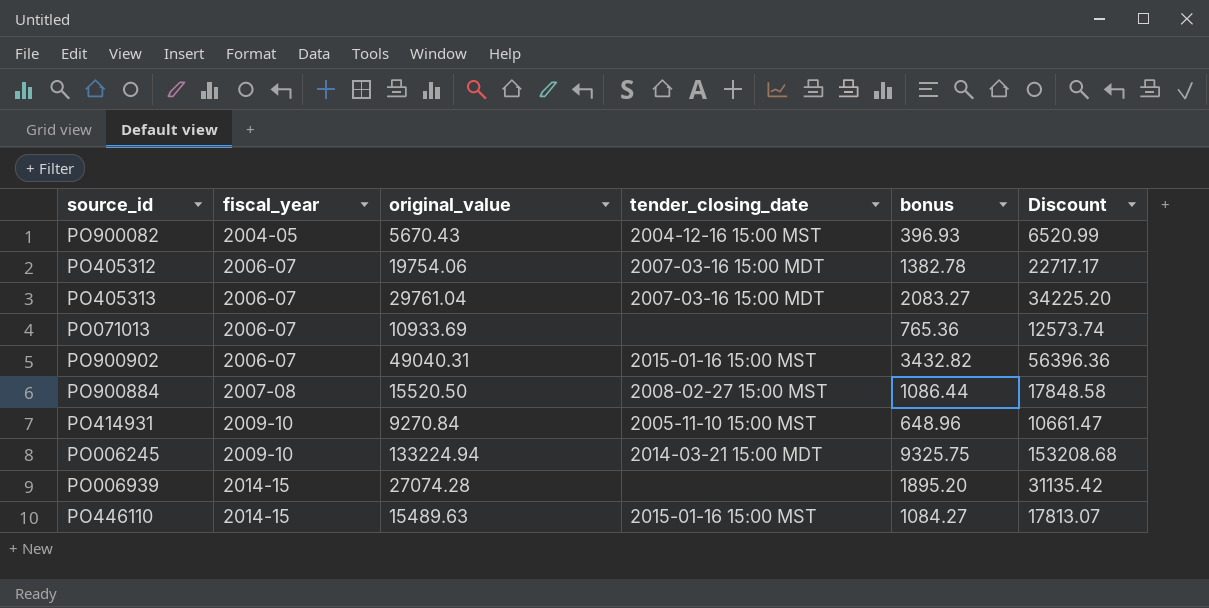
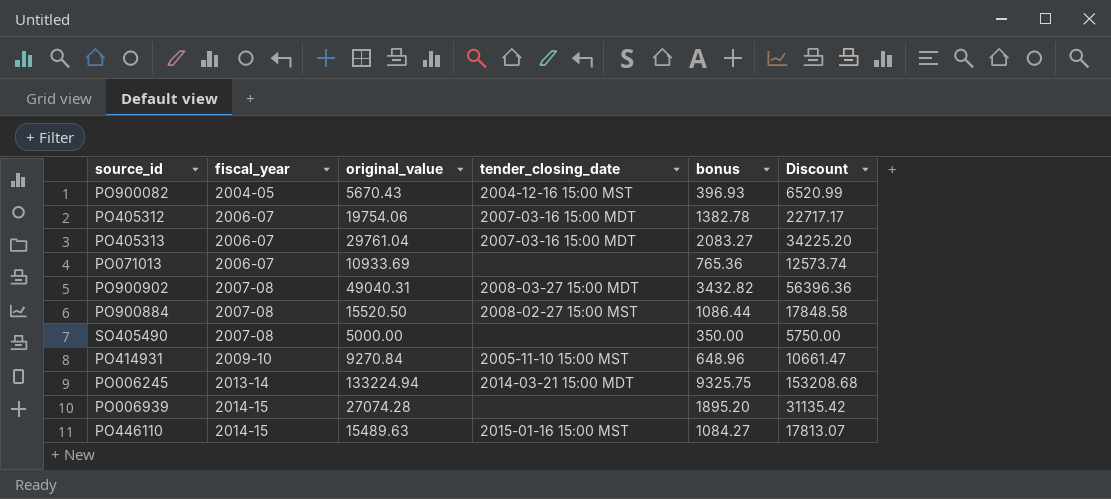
PO900902 | fiscal_year: 2006-07 -> 2007-08
PO900902 | tender_closing_date: 2015-01-16 15:00 MST -> 2008-03-27 15:00 MDT
row SO405490: none -> 2007-08 | 5000.00 | none | 350.00 | 5750.00
PO006245 | fiscal_year: 2009-10 -> 2013-14

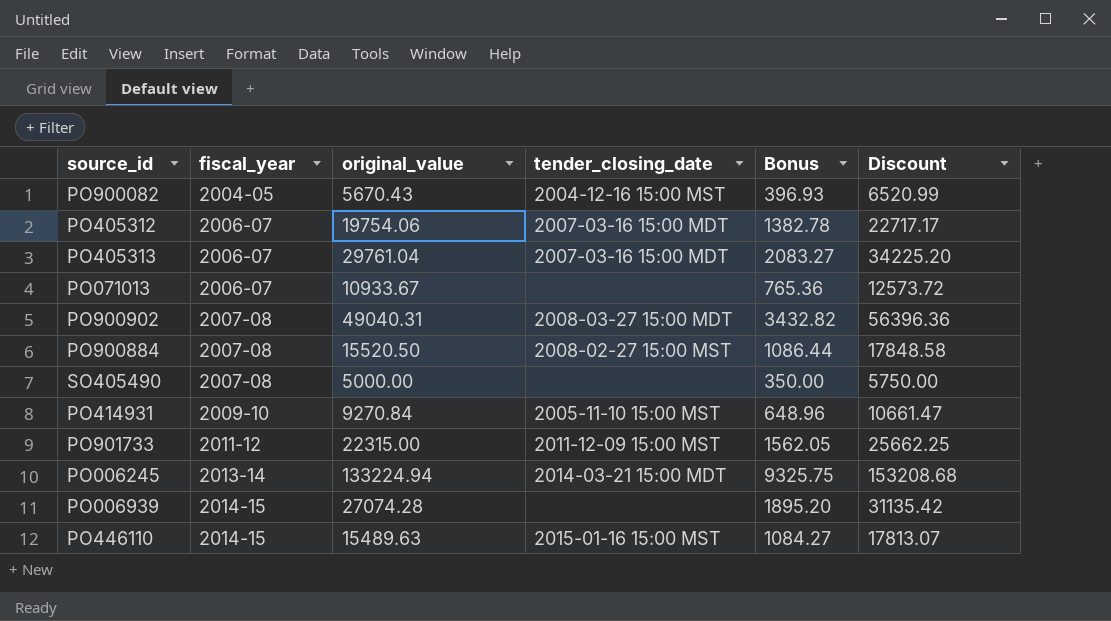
column name: bonus -> Bonus
PO071013 | original_value: 10933.69 -> 10933.67
PO071013 | Discount: 12573.74 -> 12573.72
row PO901733: none -> 2011-12 | 22315.00 | 2011-12-09 15:00 MST | 1562.05 | 25662.25

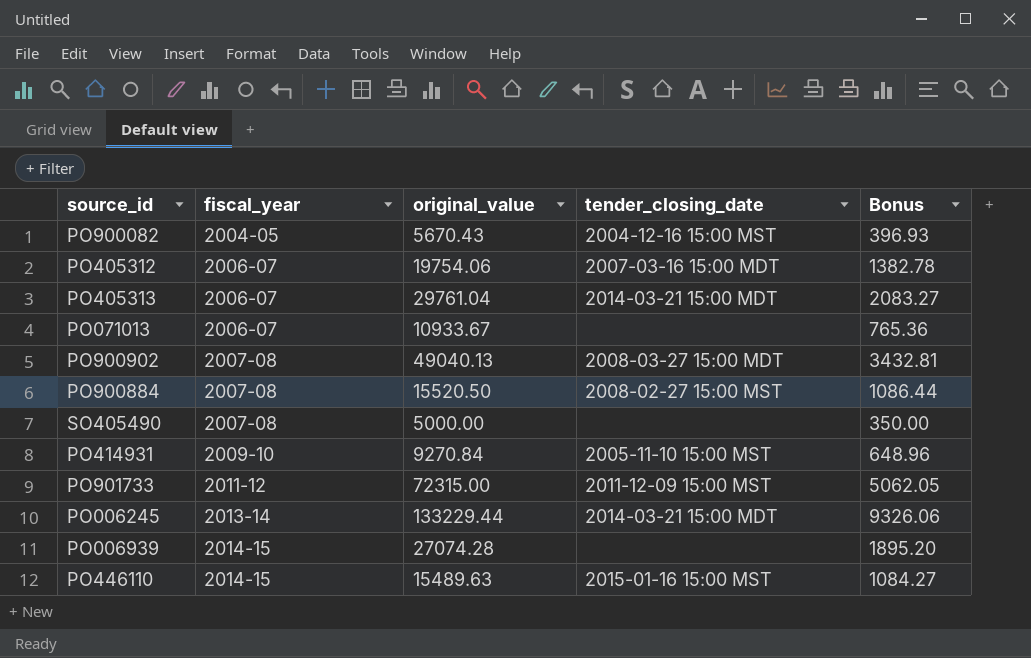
column Discount | formula: [original_value] * 1.15 -> none
PO405313 | tender_closing_date: 2007-03-16 15:00 MDT -> 2014-03-21 15:00 MDT
PO900902 | original_value: 49040.31 -> 49040.13
PO900902 | Bonus: 3432.82 -> 3432.81
PO901733 | original_value: 22315.00 -> 72315.00
PO901733 | Bonus: 1562.05 -> 5062.05
PO006245 | original_value: 133224.94 -> 133229.44
PO006245 | Bonus: 9325.75 -> 9326.06

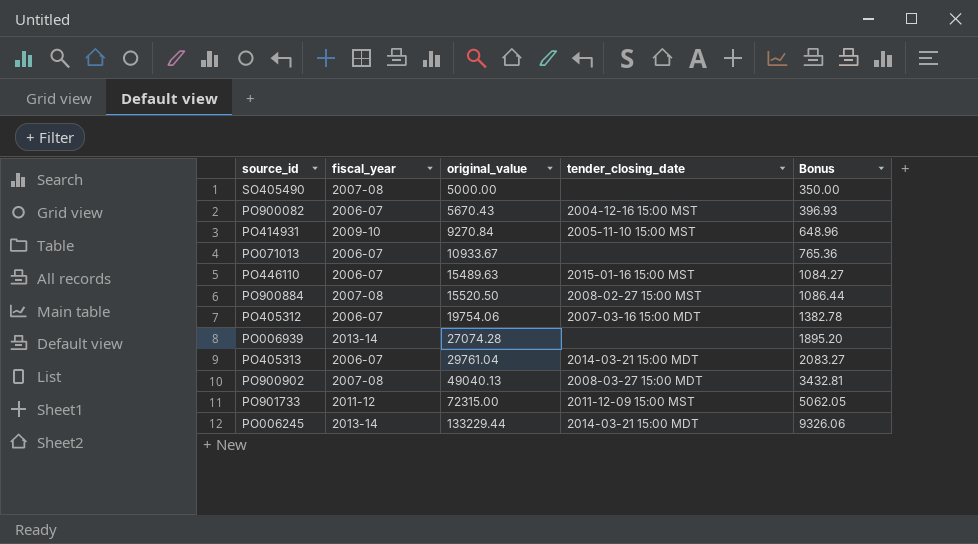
row order: fiscal_year ascending -> original_value ascending
PO900082 | fiscal_year: 2004-05 -> 2006-07
PO446110 | fiscal_year: 2014-15 -> 2006-07
PO006939 | fiscal_year: 2014-15 -> 2013-14

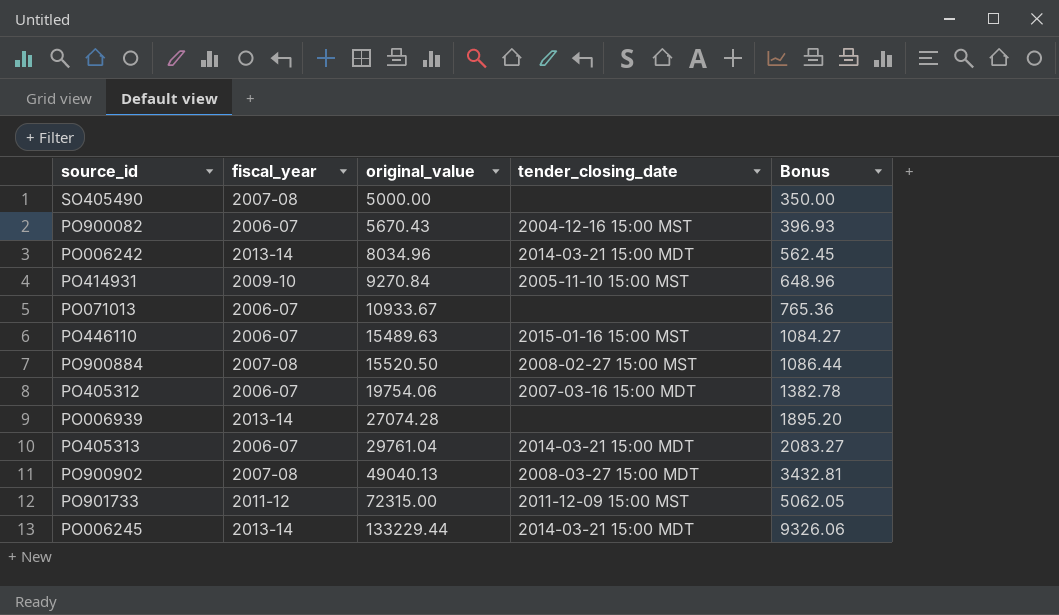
row PO006242: none -> 2013-14 | 8034.96 | 2014-03-21 15:00 MDT | 562.45

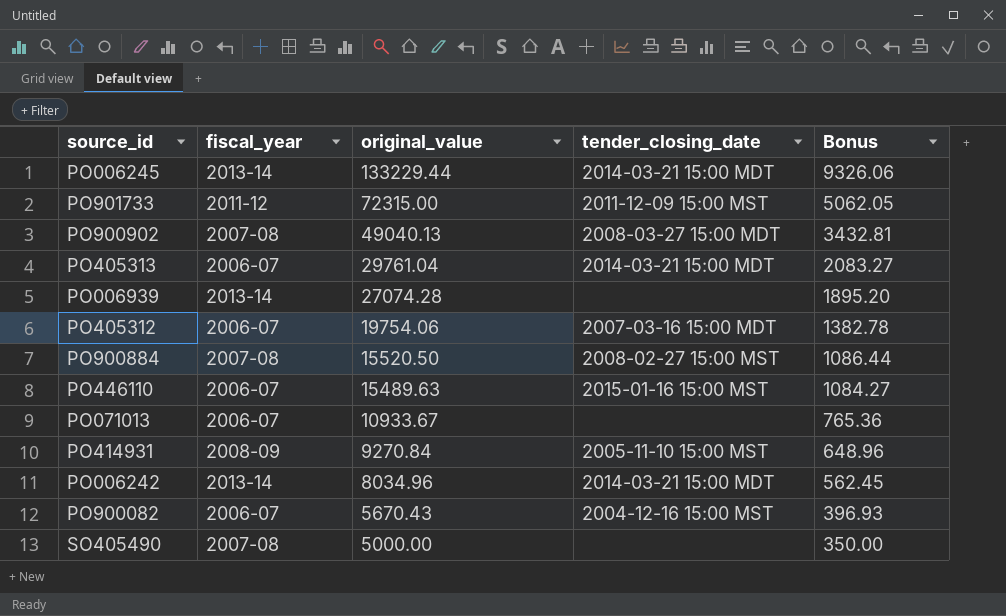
row order: original_value ascending -> original_value descending
PO414931 | fiscal_year: 2009-10 -> 2008-09

